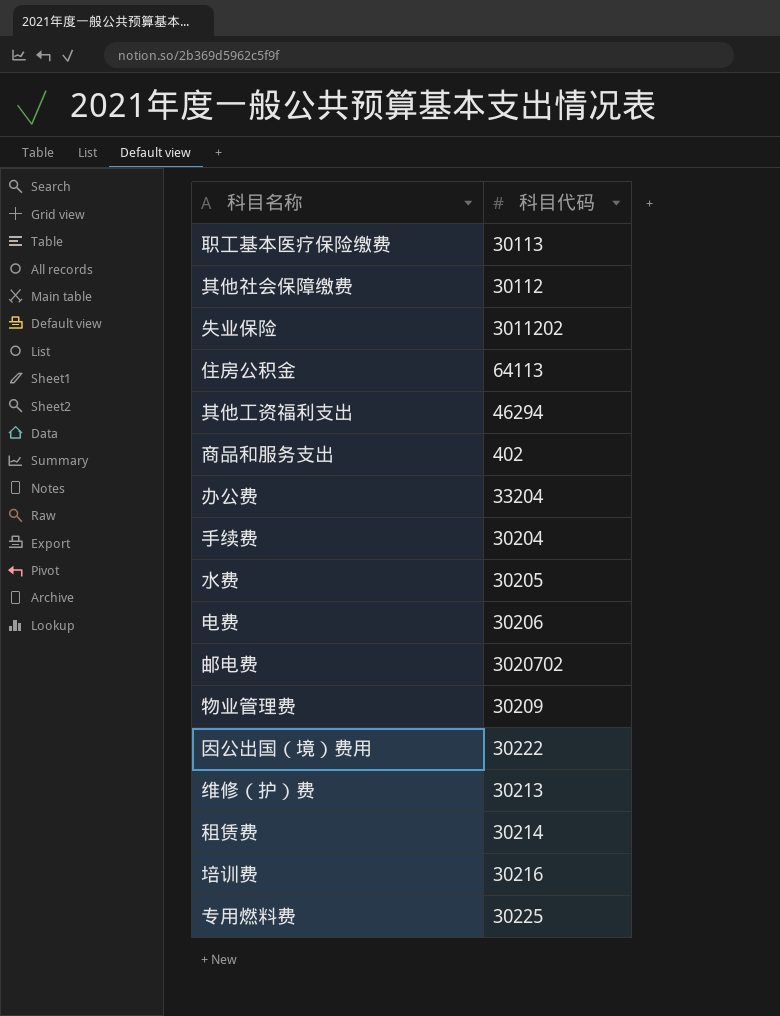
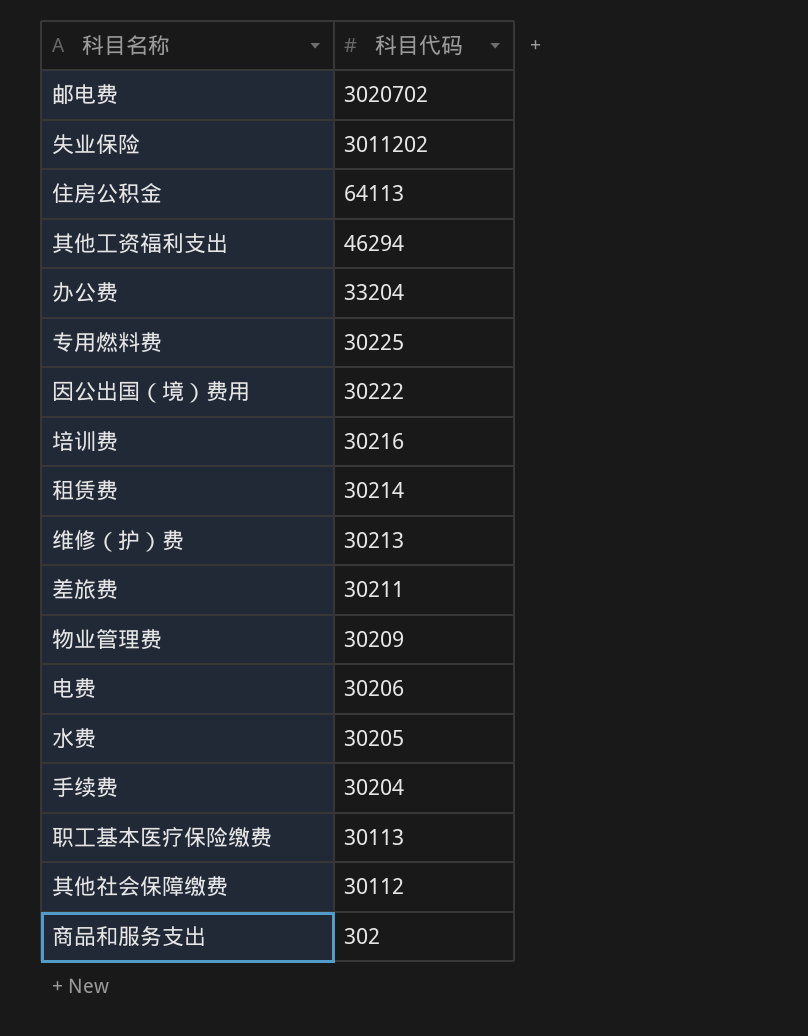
row order: none -> 科目代码 descending
row 差旅费: none -> 30211
商品和服务支出 | 科目代码: 402 -> 302

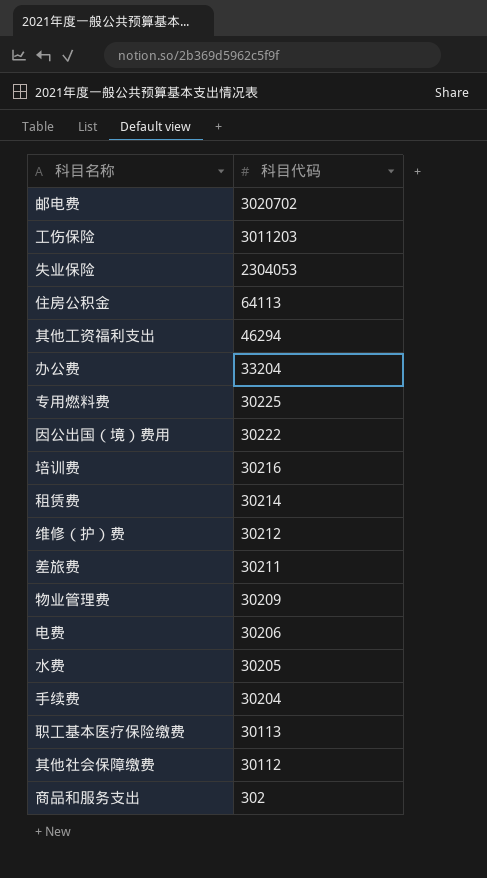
row 工伤保险: none -> 3011203
失业保险 | 科目代码: 3011202 -> 2304053
维修（护）费 | 科目代码: 30213 -> 30212

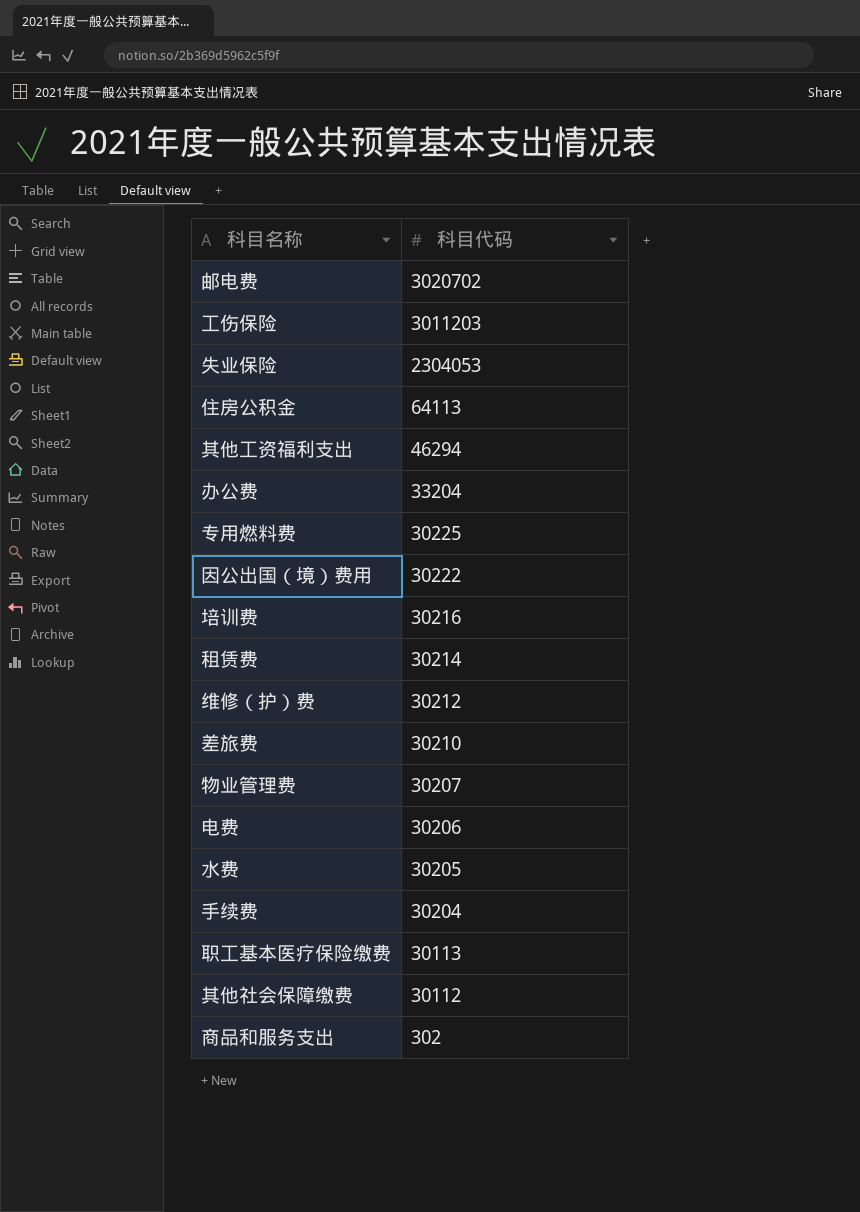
差旅费 | 科目代码: 30211 -> 30210
物业管理费 | 科目代码: 30209 -> 30207

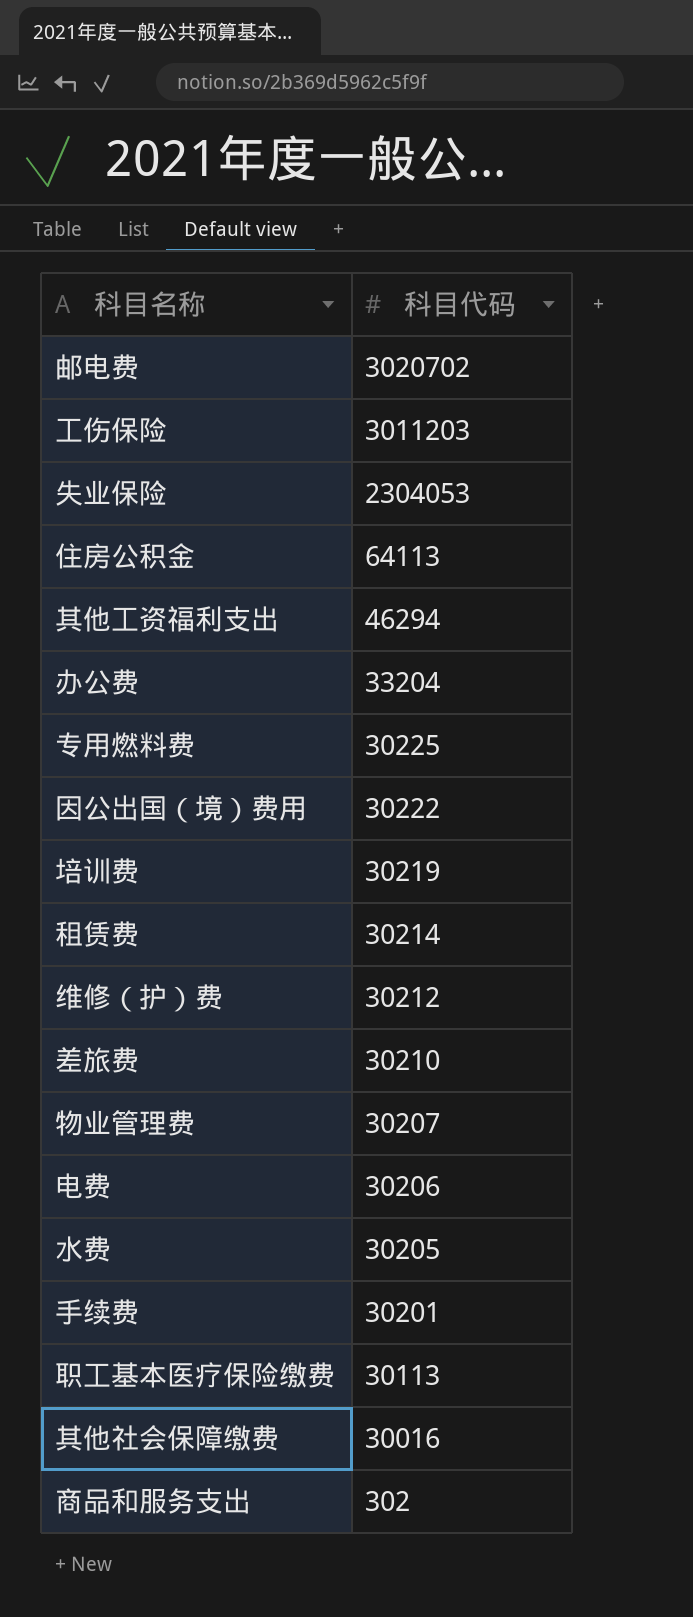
培训费 | 科目代码: 30216 -> 30219
手续费 | 科目代码: 30204 -> 30201
其他社会保障缴费 | 科目代码: 30112 -> 30016

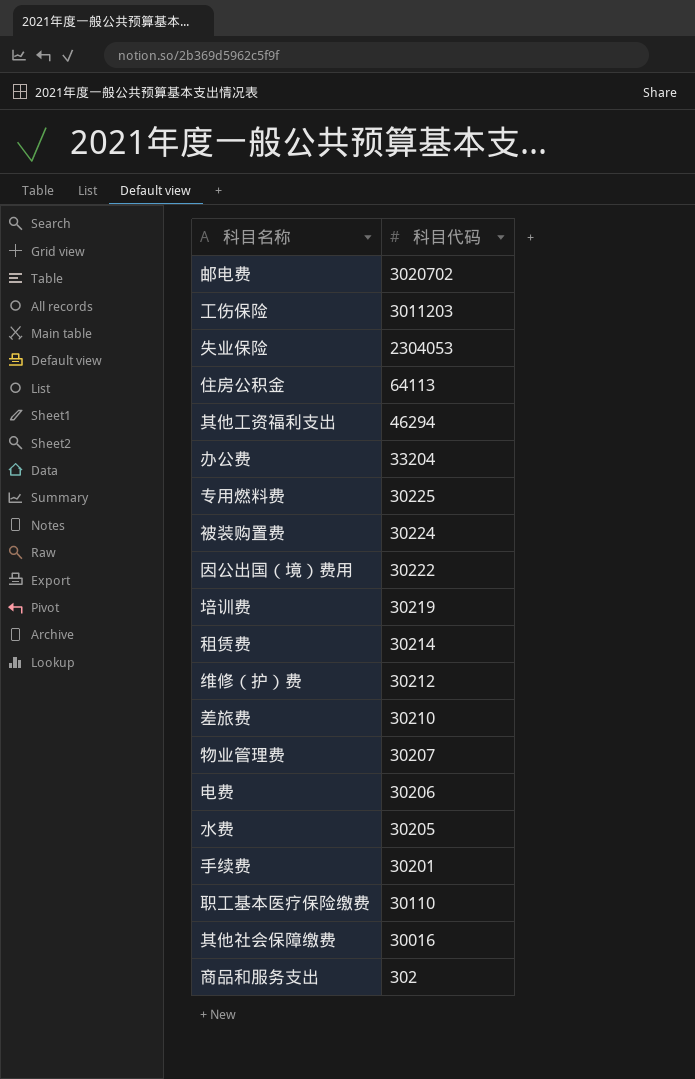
row 被装购置费: none -> 30224
职工基本医疗保险缴费 | 科目代码: 30113 -> 30110

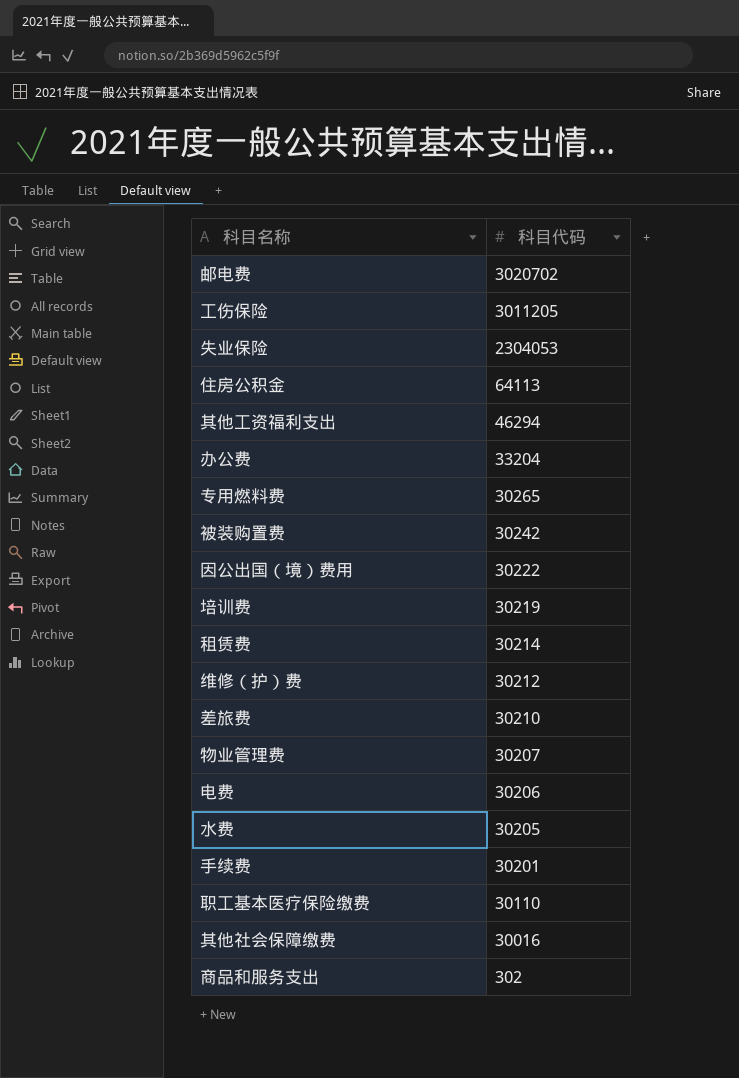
工伤保险 | 科目代码: 3011203 -> 3011205
专用燃料费 | 科目代码: 30225 -> 30265
被装购置费 | 科目代码: 30224 -> 30242

